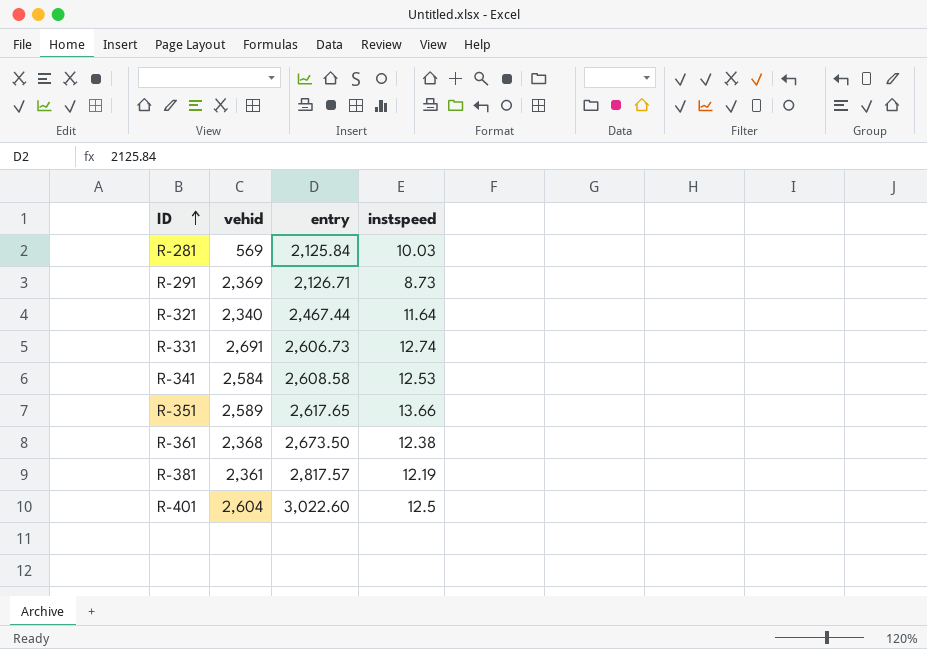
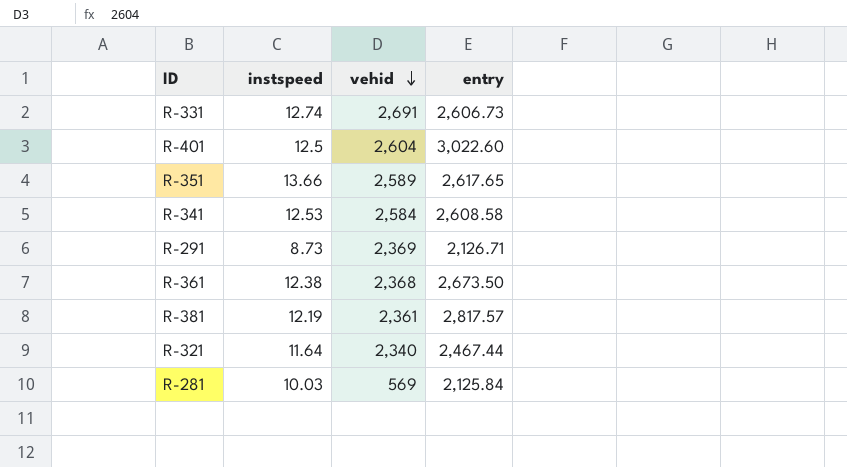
row order: ID ascending -> vehid descending
column instspeed | position: 4 -> 2

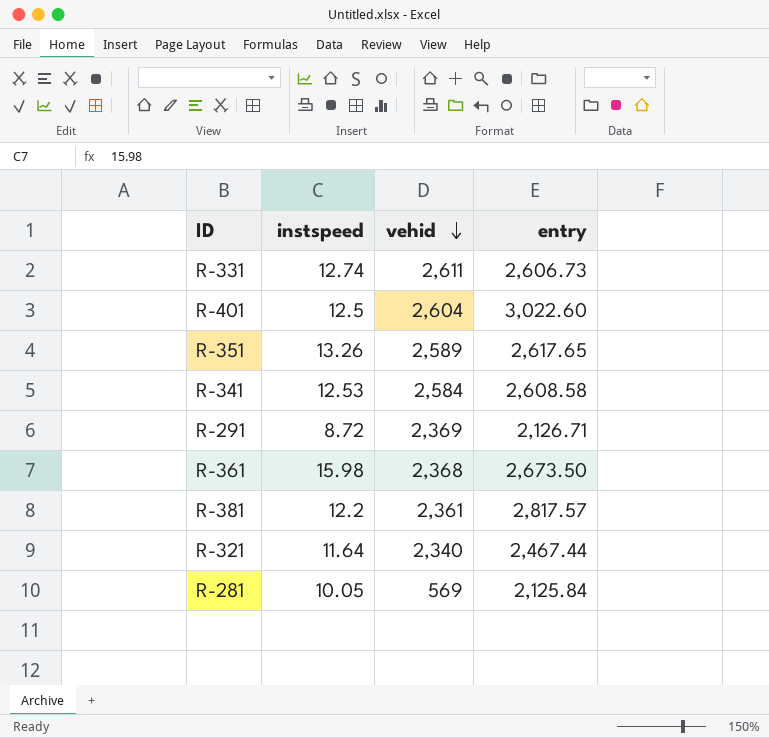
R-331 | vehid: 2,691 -> 2,611
R-351 | instspeed: 13.66 -> 13.26
R-291 | instspeed: 8.73 -> 8.72
R-361 | instspeed: 12.38 -> 15.98
R-381 | instspeed: 12.19 -> 12.2
R-281 | instspeed: 10.03 -> 10.05

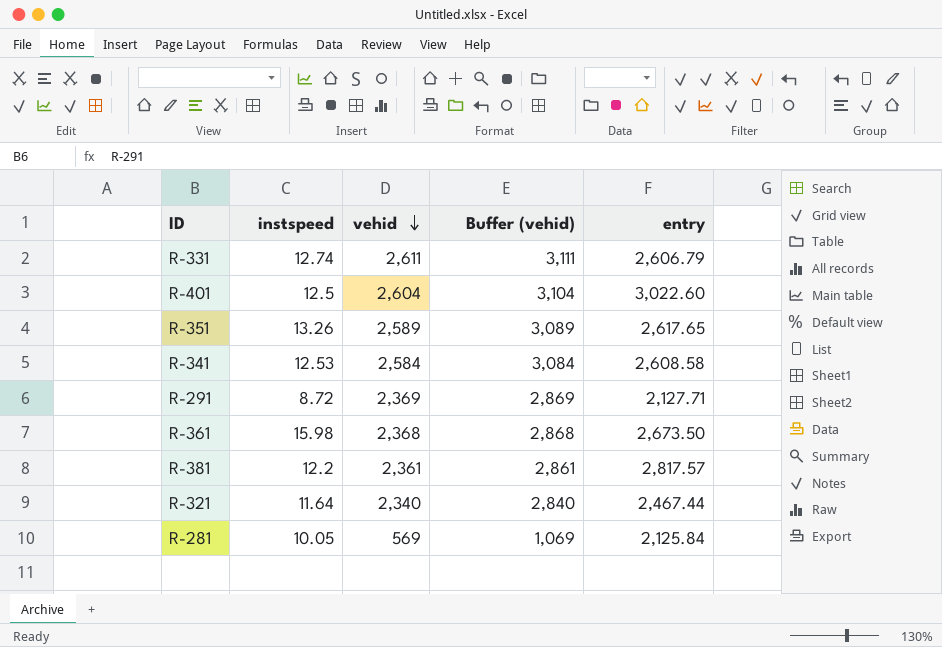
column Buffer (vehid) | formula: none -> [vehid] + 500
R-331 | entry: 2,606.73 -> 2,606.79
R-291 | entry: 2,126.71 -> 2,127.71

